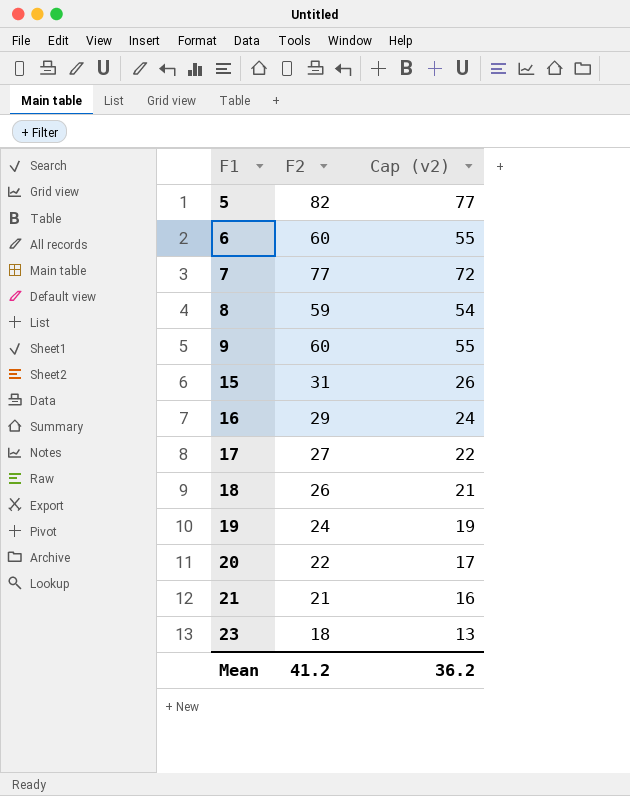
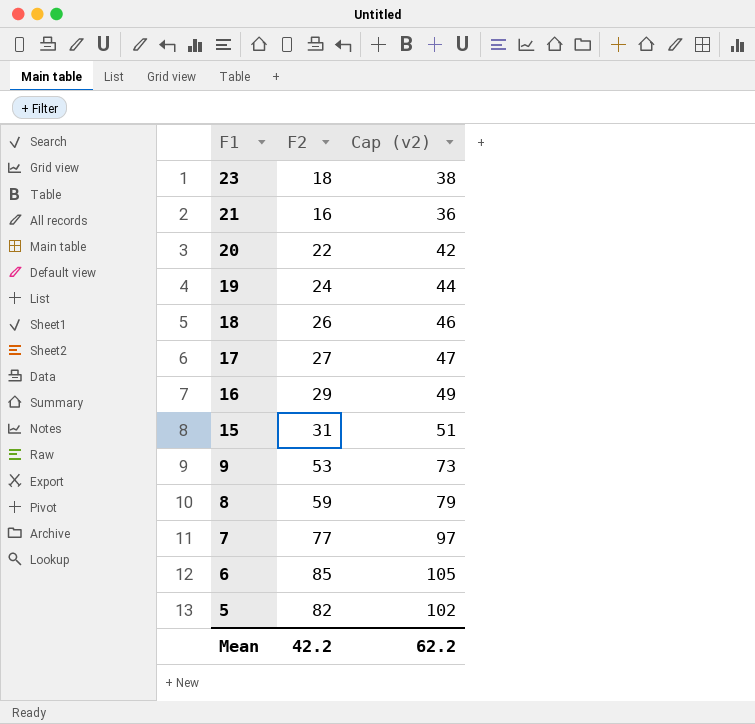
row order: F1 ascending -> F1 descending
column Cap (v2) | formula: [F2] - 5 -> [F2] + 20
21 | F2: 21 -> 16
9 | F2: 60 -> 53
6 | F2: 60 -> 85
Mean | F2: 41.2 -> 42.2
Mean | Cap (v2): 36.2 -> 62.2

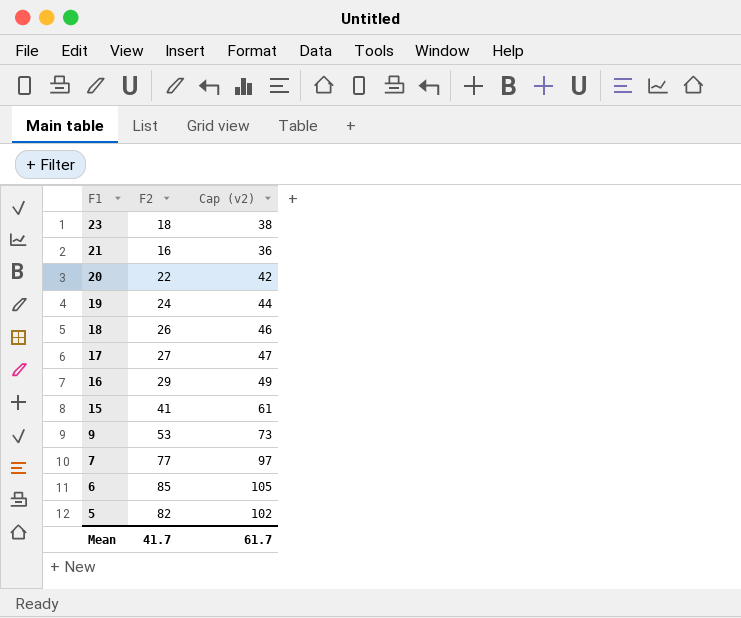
row 8: 59 | 79 -> none
15 | F2: 31 -> 41
15 | Cap (v2): 51 -> 61
Mean | F2: 42.2 -> 41.7
Mean | Cap (v2): 62.2 -> 61.7

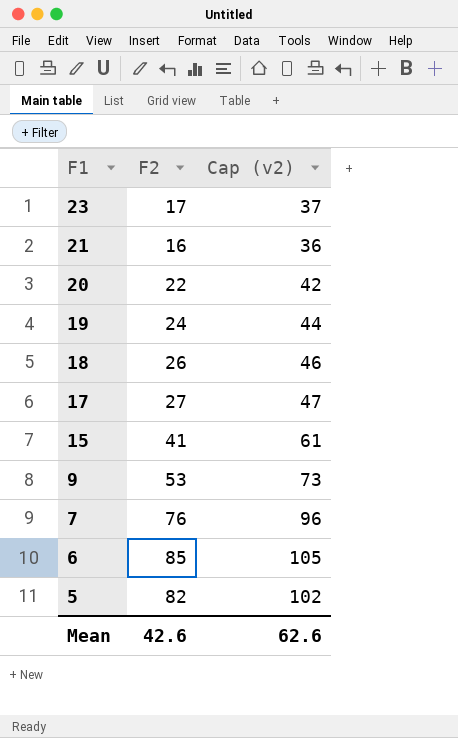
row 16: 29 | 49 -> none
23 | F2: 18 -> 17
23 | Cap (v2): 38 -> 37
7 | F2: 77 -> 76
7 | Cap (v2): 97 -> 96
Mean | F2: 41.7 -> 42.6
Mean | Cap (v2): 61.7 -> 62.6

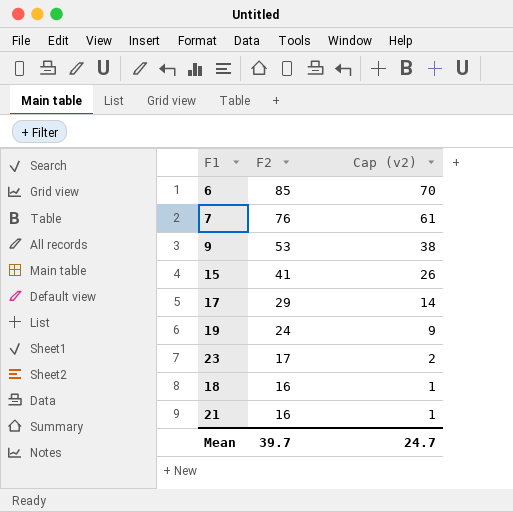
row order: F1 descending -> F2 descending
column Cap (v2) | formula: [F2] + 20 -> [F2] - 15
row 20: 22 | 42 -> none
row 5: 82 | 102 -> none
17 | F2: 27 -> 29
18 | F2: 26 -> 16
Mean | F2: 42.6 -> 39.7
Mean | Cap (v2): 62.6 -> 24.7

